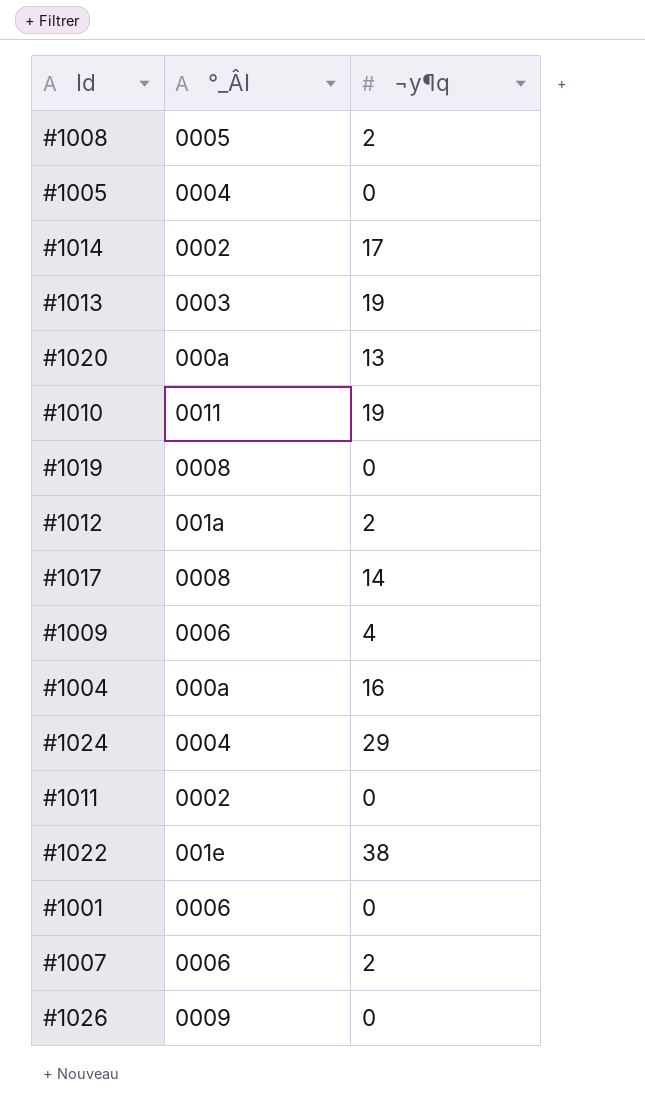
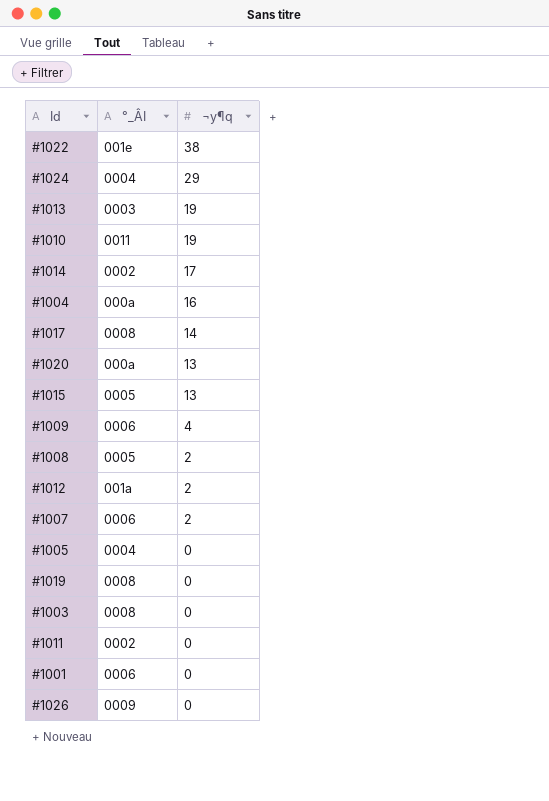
row order: none -> ¬y¶q descending
row #1015: none -> 0005 | 13
row #1003: none -> 0008 | 0

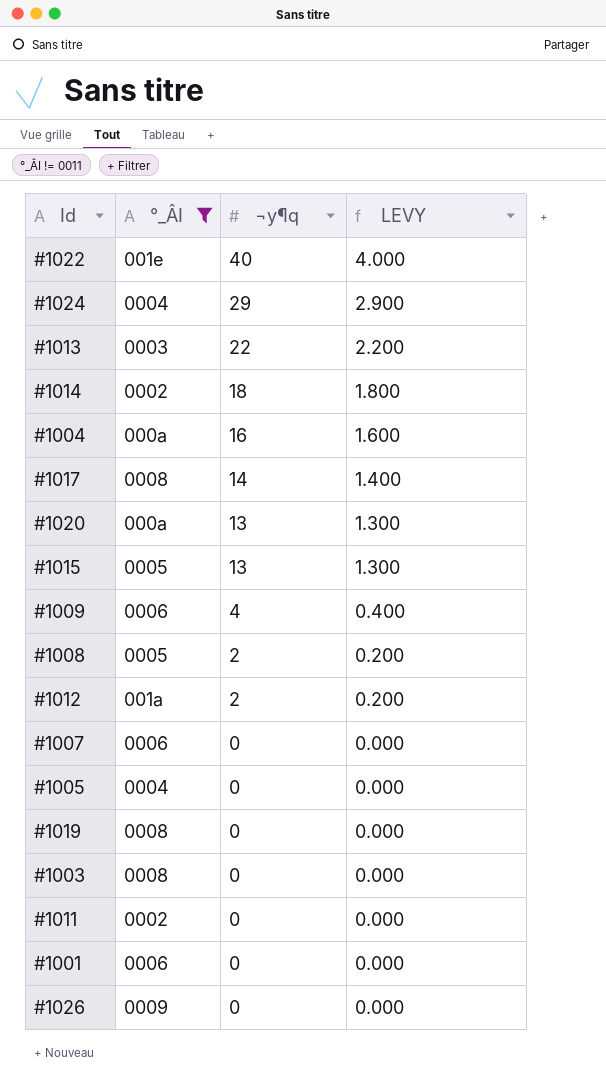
filter: none -> °_ÂI != 0011
column LEVY | formula: none -> [¬y¶q] * 0.1
#1022 | ¬y¶q: 38 -> 40
#1013 | ¬y¶q: 19 -> 22
#1014 | ¬y¶q: 17 -> 18
#1007 | ¬y¶q: 2 -> 0

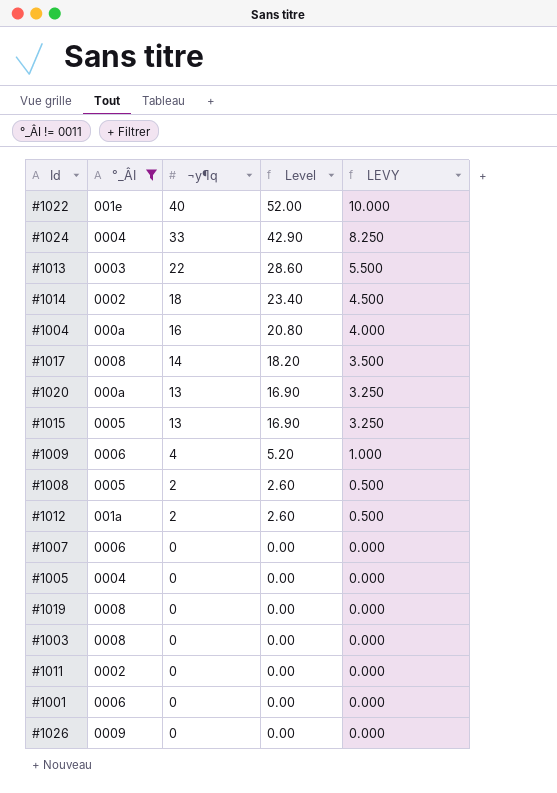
column Level | formula: none -> [¬y¶q] * 1.3
column LEVY | formula: [¬y¶q] * 0.1 -> [¬y¶q] * 0.25
#1024 | ¬y¶q: 29 -> 33

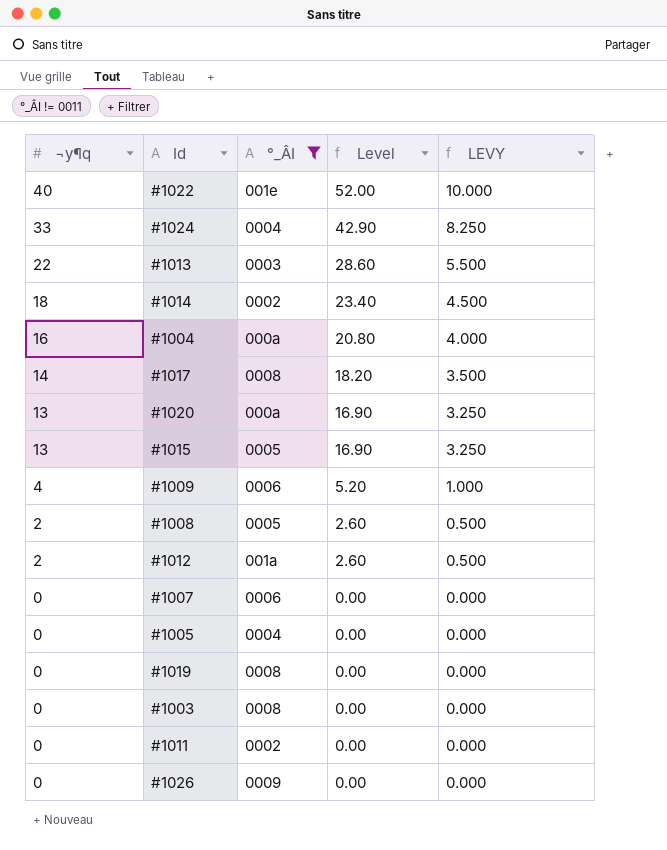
column ¬y¶q | position: 3 -> 1
row #1001: 0006 | 0 | 0.00 | 0.000 -> none

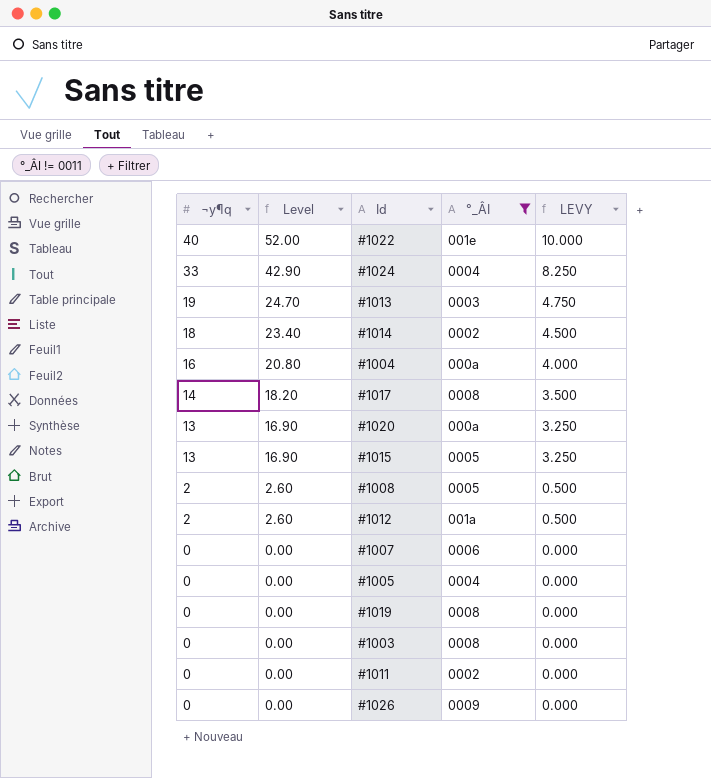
column Level | position: 4 -> 2
row #1009: 4 | 0006 | 5.20 | 1.000 -> none
#1013 | ¬y¶q: 22 -> 19
#1013 | Level: 28.60 -> 24.70
#1013 | LEVY: 5.500 -> 4.750

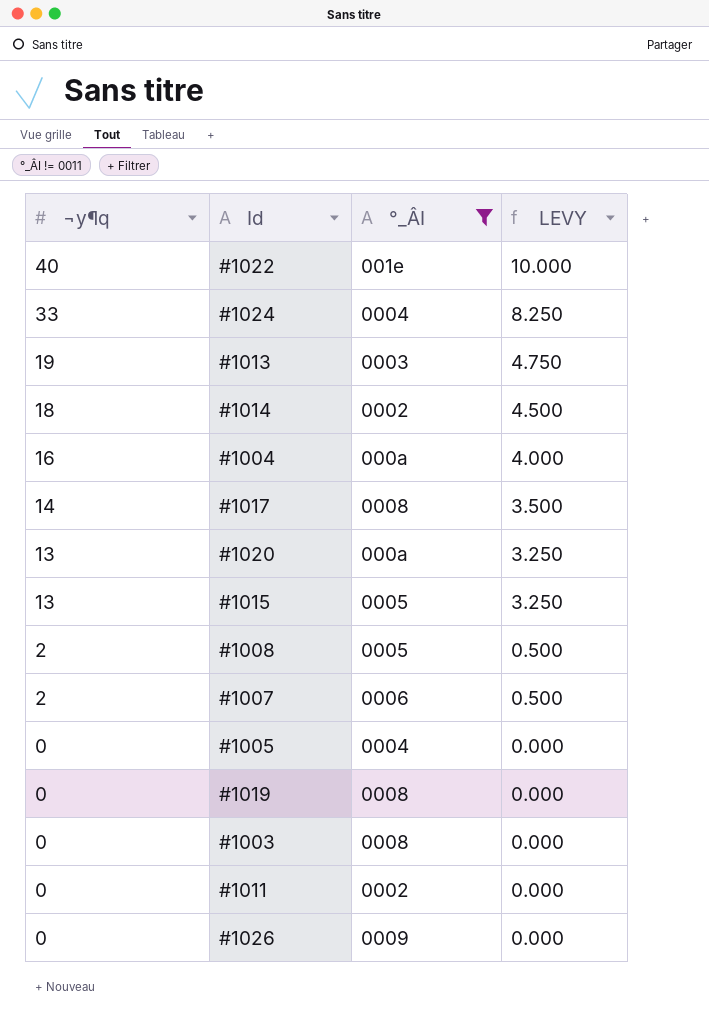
column Level | formula: [¬y¶q] * 1.3 -> none
row #1012: 2 | 2.60 | 001a | 0.500 -> none
#1007 | ¬y¶q: 0 -> 2
#1007 | LEVY: 0.000 -> 0.500

